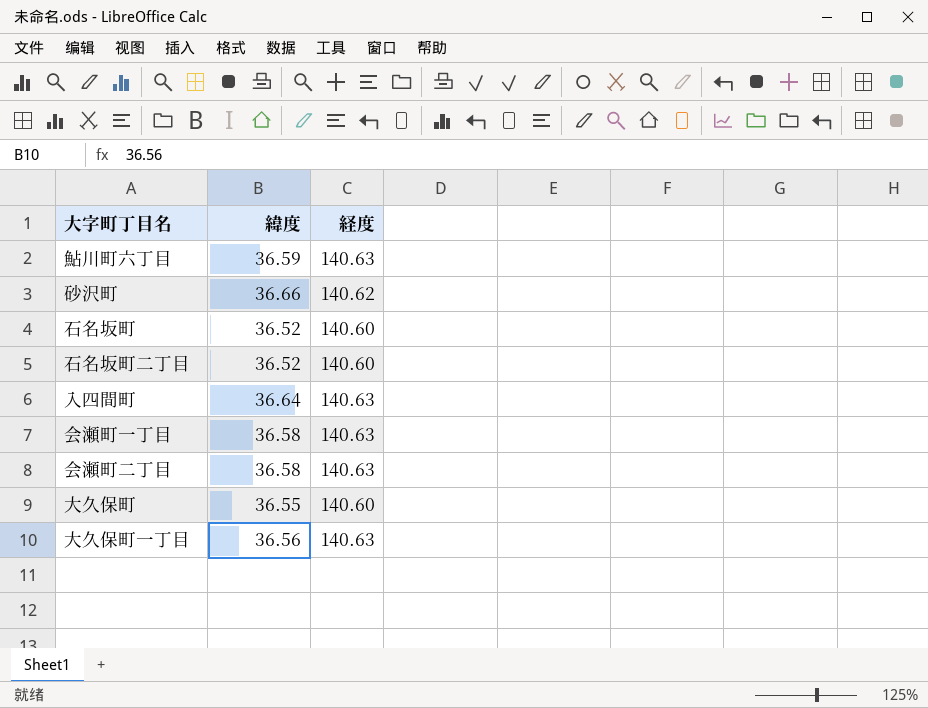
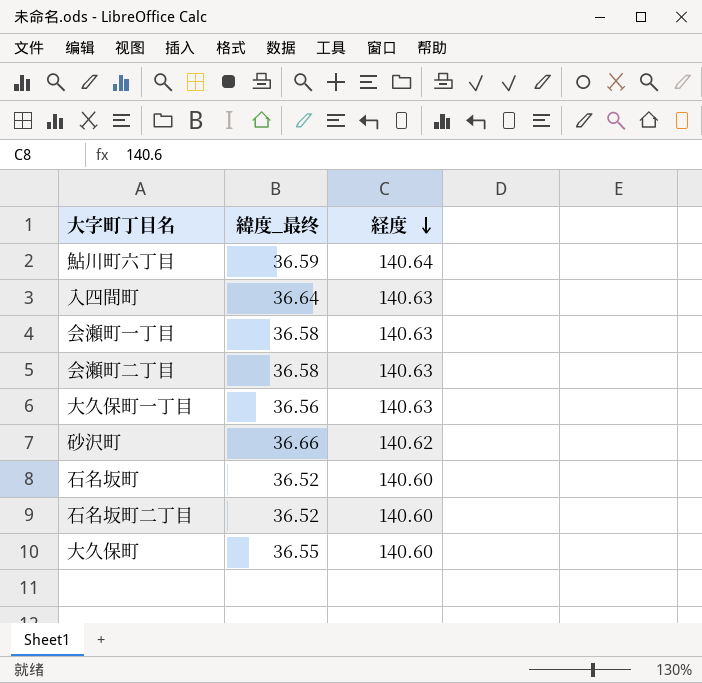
row order: none -> 経度 descending
column name: 緯度 -> 緯度_最终
鮎川町六丁目 | 経度: 140.63 -> 140.64

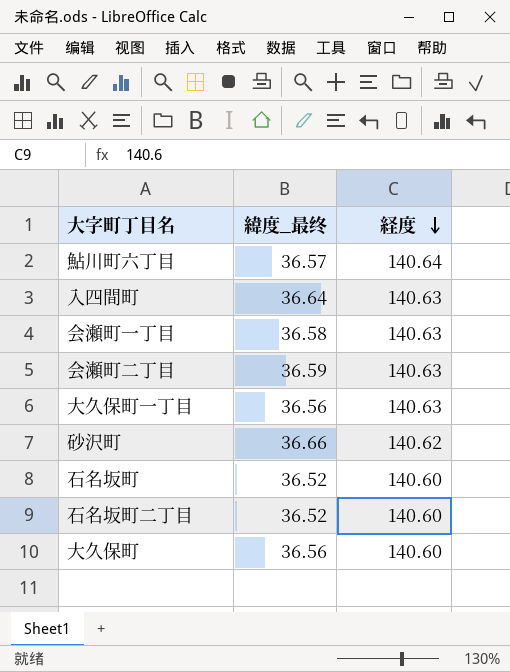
鮎川町六丁目 | 緯度_最终: 36.59 -> 36.57
会瀬町二丁目 | 緯度_最终: 36.58 -> 36.59
大久保町 | 緯度_最终: 36.55 -> 36.56

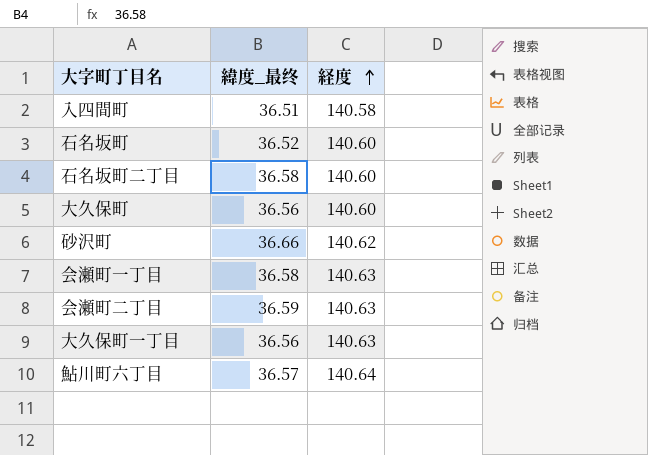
row order: 経度 descending -> 経度 ascending
入四間町 | 緯度_最终: 36.64 -> 36.51
入四間町 | 経度: 140.63 -> 140.58
石名坂町二丁目 | 緯度_最终: 36.52 -> 36.58

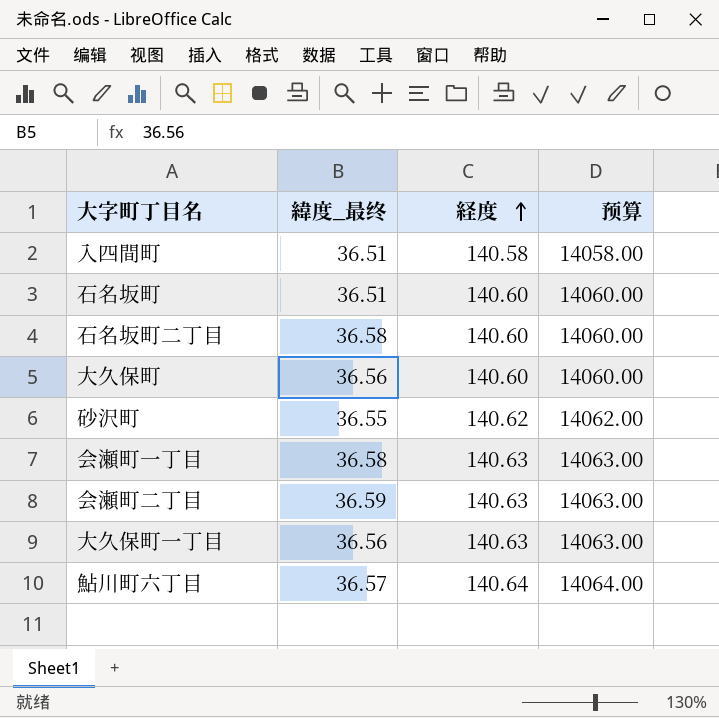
column 预算 | formula: none -> [経度] * 100
石名坂町 | 緯度_最终: 36.52 -> 36.51
砂沢町 | 緯度_最终: 36.66 -> 36.55

